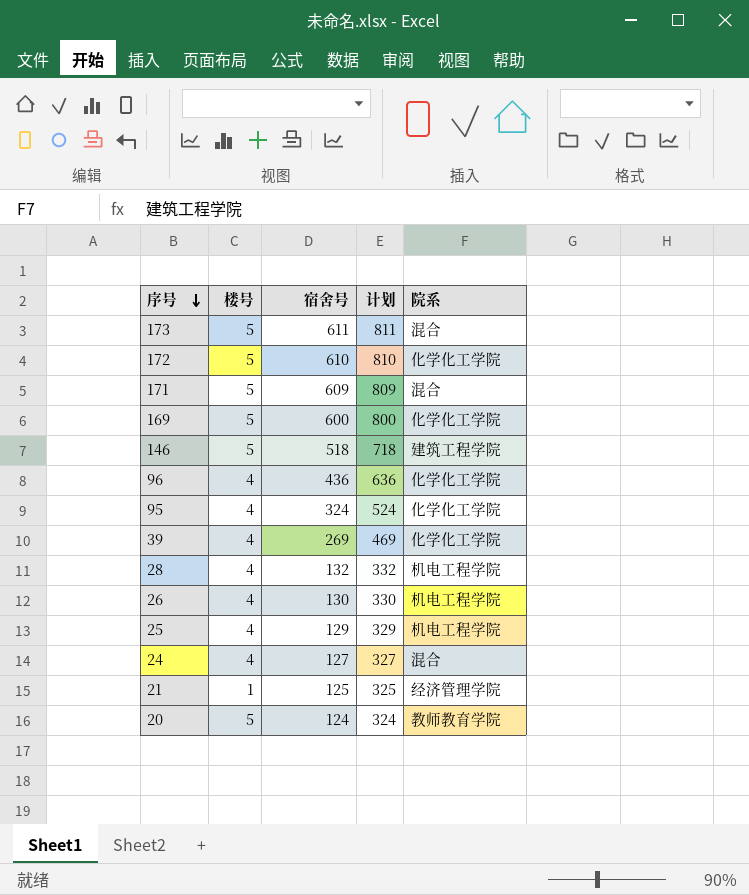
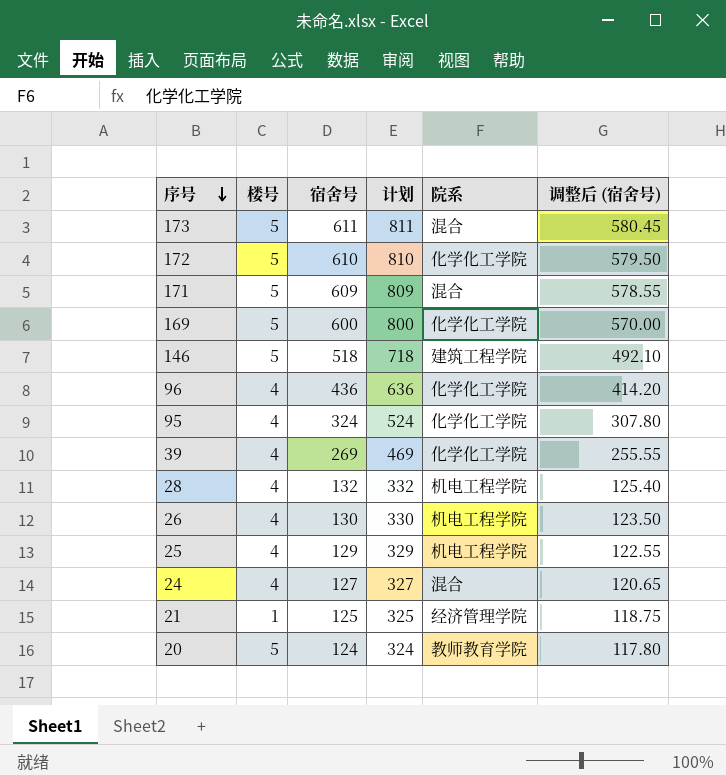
column 调整后 (宿舍号) | formula: none -> [宿舍号] * 0.95

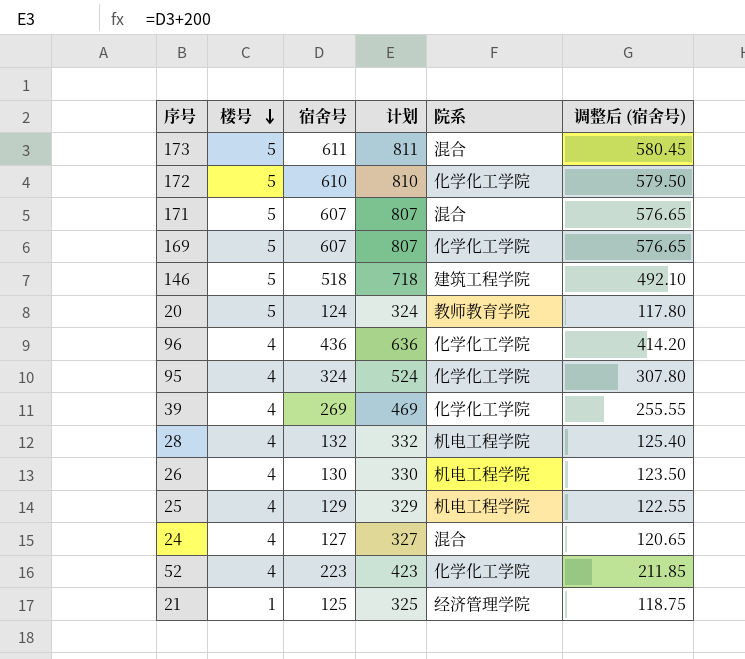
row order: 序号 descending -> 楼号 descending
171 | 宿舍号: 609 -> 607
171 | 计划: 809 -> 807
171 | 调整后 (宿舍号): 578.55 -> 576.65
169 | 宿舍号: 600 -> 607
169 | 计划: 800 -> 807
169 | 调整后 (宿舍号): 570.00 -> 576.65
row 52: none -> 4 | 223 | 423 | 化学化工学院 | 211.85

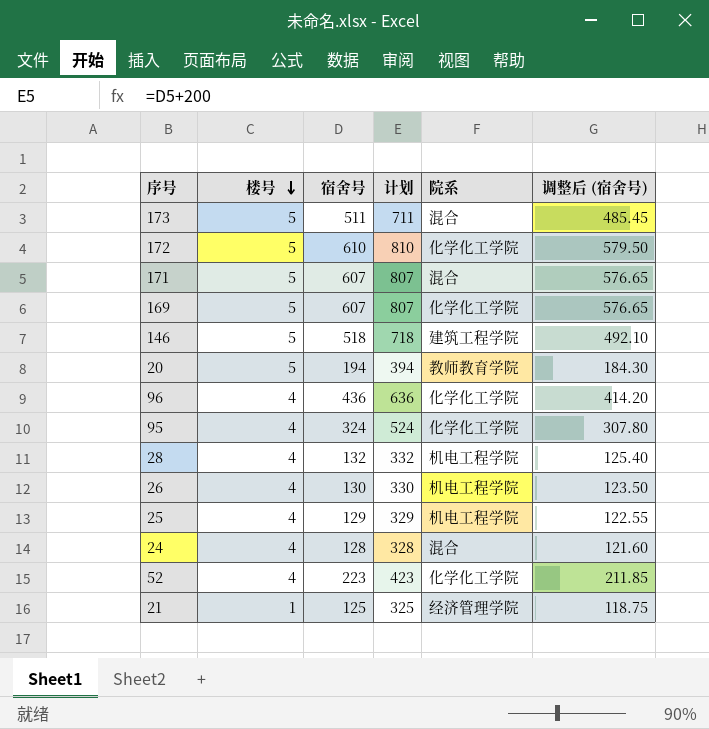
row 39: 4 | 269 | 469 | 化学化工学院 | 255.55 -> none
173 | 宿舍号: 611 -> 511
173 | 计划: 811 -> 711
173 | 调整后 (宿舍号): 580.45 -> 485.45
20 | 宿舍号: 124 -> 194
20 | 计划: 324 -> 394
20 | 调整后 (宿舍号): 117.80 -> 184.30
24 | 宿舍号: 127 -> 128
24 | 计划: 327 -> 328
24 | 调整后 (宿舍号): 120.65 -> 121.60

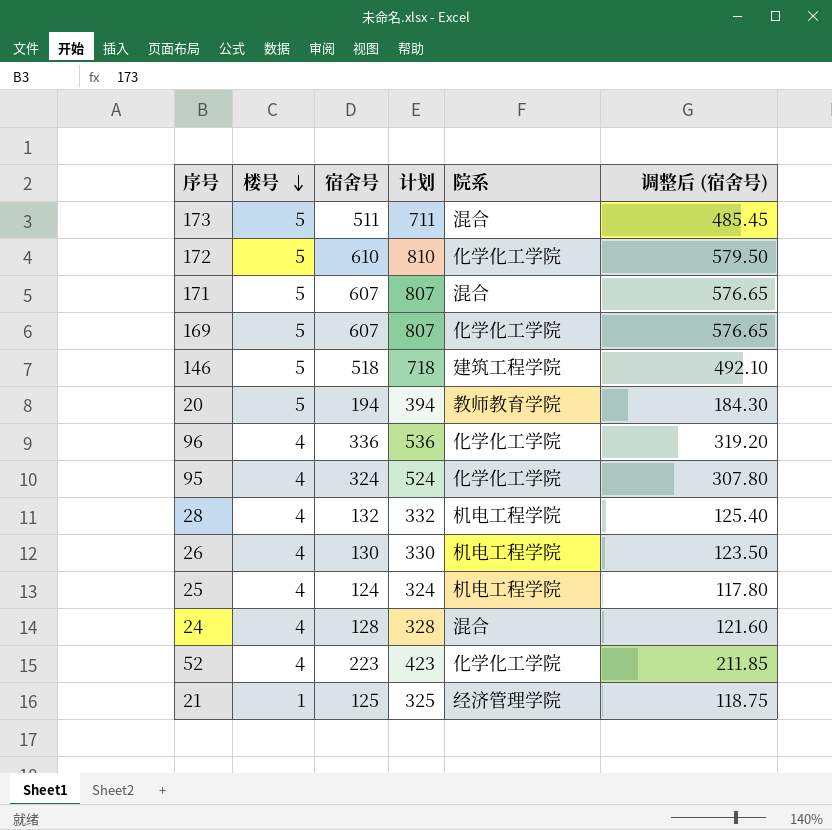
96 | 宿舍号: 436 -> 336
96 | 计划: 636 -> 536
96 | 调整后 (宿舍号): 414.20 -> 319.20
25 | 宿舍号: 129 -> 124
25 | 计划: 329 -> 324
25 | 调整后 (宿舍号): 122.55 -> 117.80

